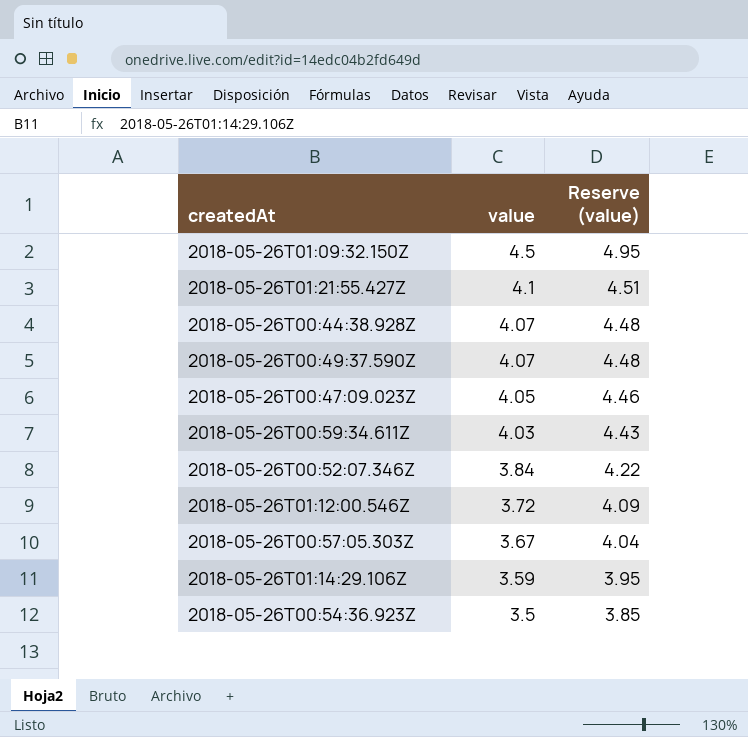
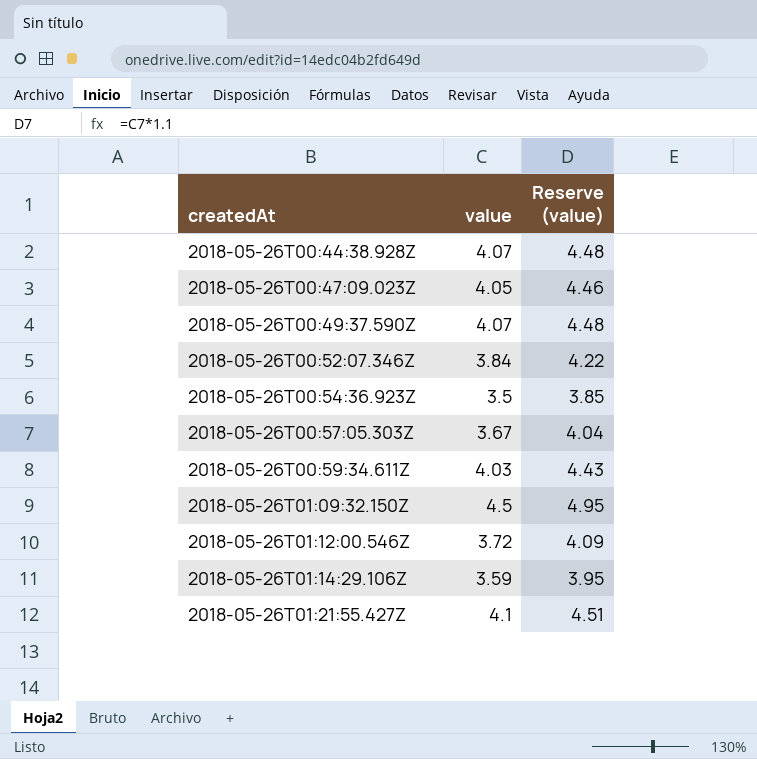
row order: value descending -> createdAt ascending

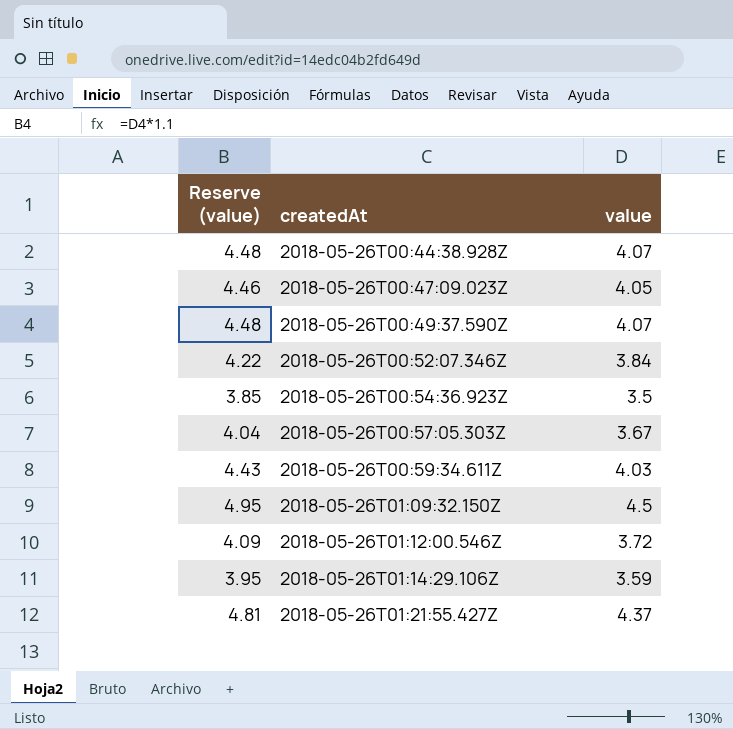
column Reserve (value) | position: 3 -> 1
2018-05-26T01:21:55.427Z | Reserve (value): 4.51 -> 4.81
2018-05-26T01:21:55.427Z | value: 4.1 -> 4.37

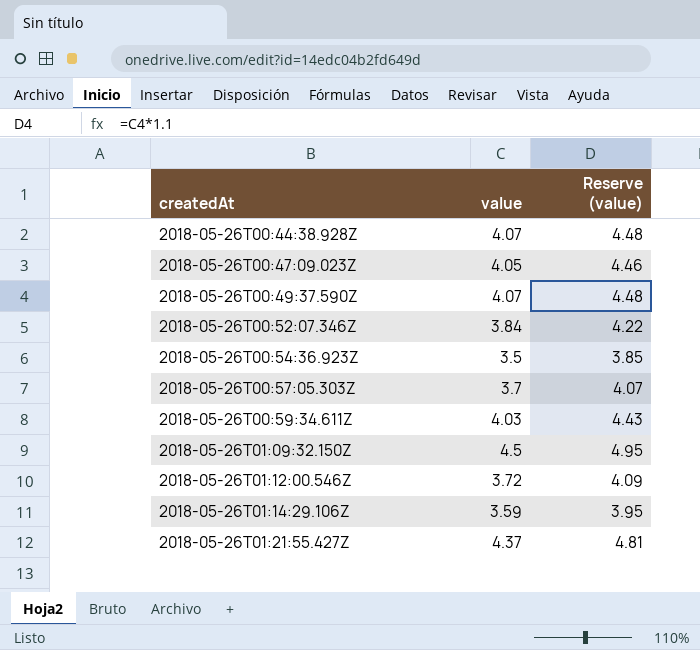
column Reserve (value) | position: 1 -> 3
2018-05-26T00:57:05.303Z | value: 3.67 -> 3.7
2018-05-26T00:57:05.303Z | Reserve (value): 4.04 -> 4.07

